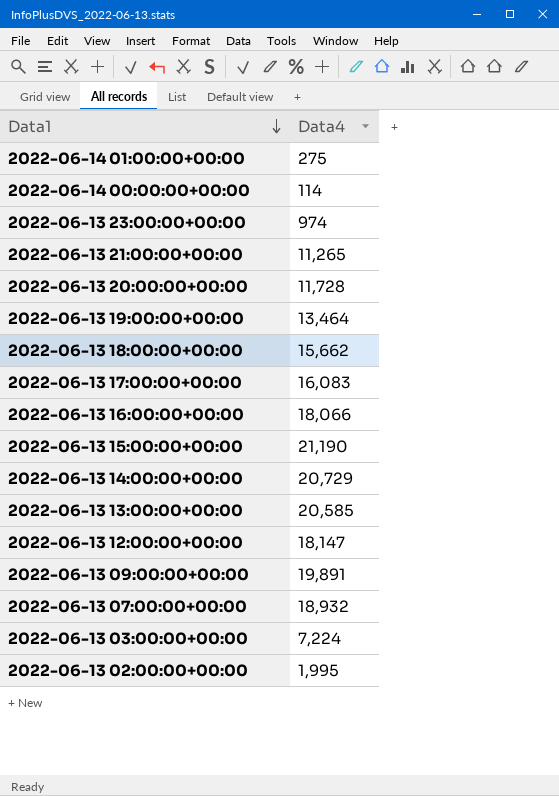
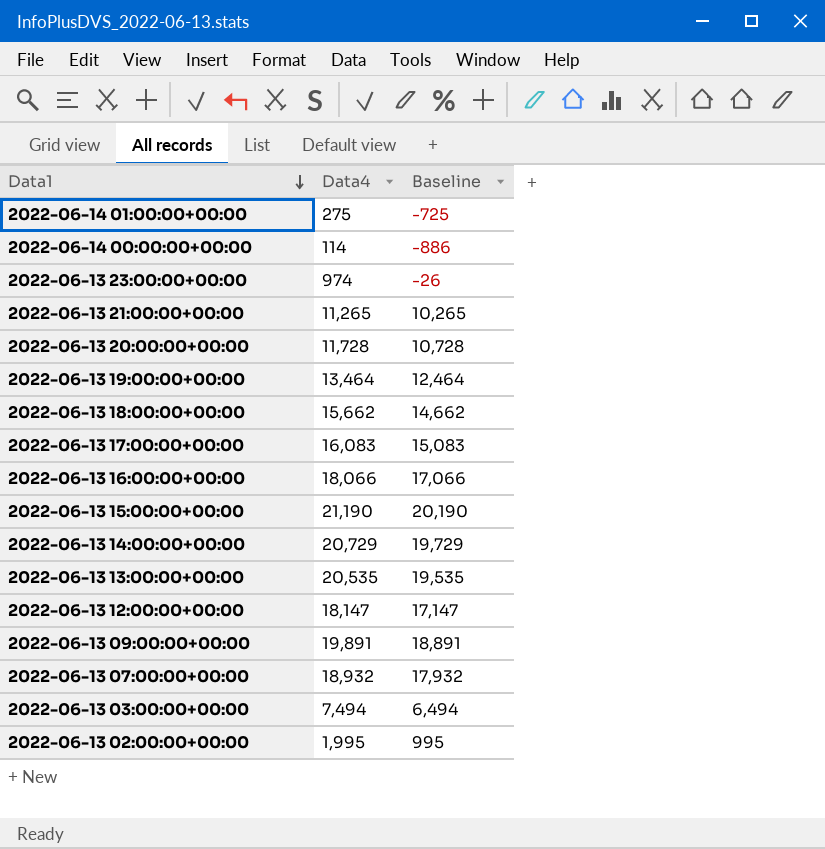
column Baseline | formula: none -> [Data4] - 1000
2022-06-13 13:00:00+00:00 | Data4: 20,585 -> 20,535
2022-06-13 03:00:00+00:00 | Data4: 7,224 -> 7,494

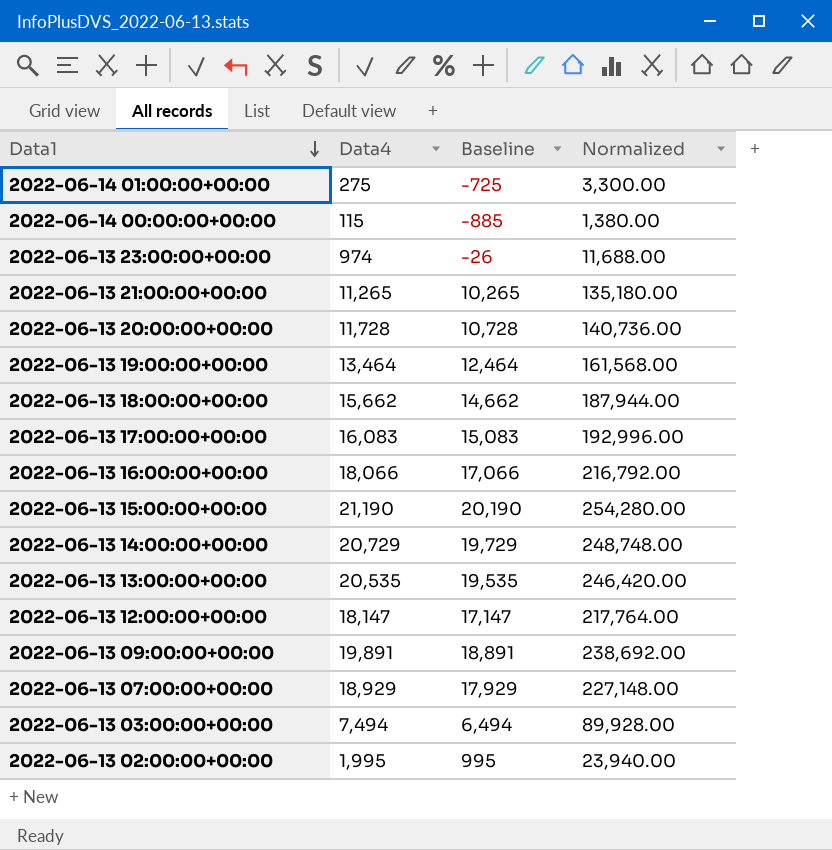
column Normalized | formula: none -> [Data4] * 12
2022-06-14 00:00:00+00:00 | Data4: 114 -> 115
2022-06-14 00:00:00+00:00 | Baseline: -886 -> -885
2022-06-13 07:00:00+00:00 | Data4: 18,932 -> 18,929
2022-06-13 07:00:00+00:00 | Baseline: 17,932 -> 17,929

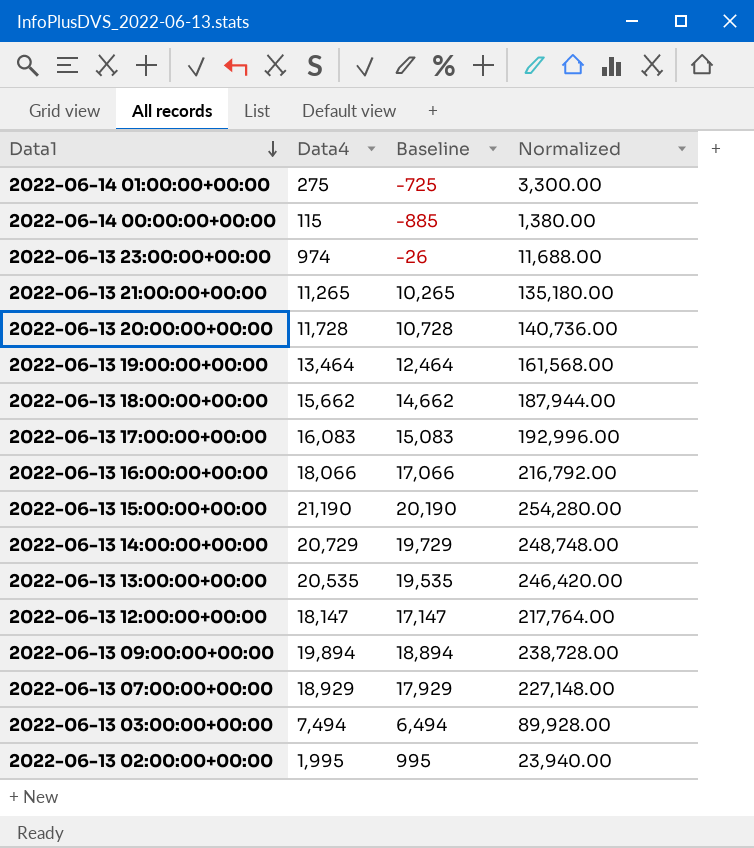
2022-06-13 09:00:00+00:00 | Data4: 19,891 -> 19,894
2022-06-13 09:00:00+00:00 | Baseline: 18,891 -> 18,894
2022-06-13 09:00:00+00:00 | Normalized: 238,692.00 -> 238,728.00

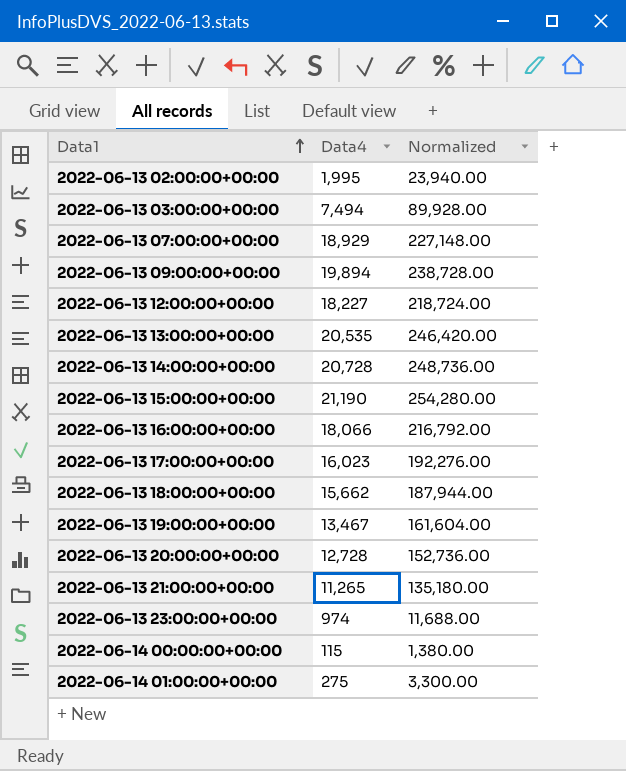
row order: Data1 descending -> Data1 ascending
column Baseline | formula: [Data4] - 1000 -> none
2022-06-13 12:00:00+00:00 | Data4: 18,147 -> 18,227
2022-06-13 12:00:00+00:00 | Normalized: 217,764.00 -> 218,724.00
2022-06-13 14:00:00+00:00 | Data4: 20,729 -> 20,728
2022-06-13 14:00:00+00:00 | Normalized: 248,748.00 -> 248,736.00
2022-06-13 17:00:00+00:00 | Data4: 16,083 -> 16,023
2022-06-13 17:00:00+00:00 | Normalized: 192,996.00 -> 192,276.00
2022-06-13 19:00:00+00:00 | Data4: 13,464 -> 13,467
2022-06-13 19:00:00+00:00 | Normalized: 161,568.00 -> 161,604.00
2022-06-13 20:00:00+00:00 | Data4: 11,728 -> 12,728
2022-06-13 20:00:00+00:00 | Normalized: 140,736.00 -> 152,736.00

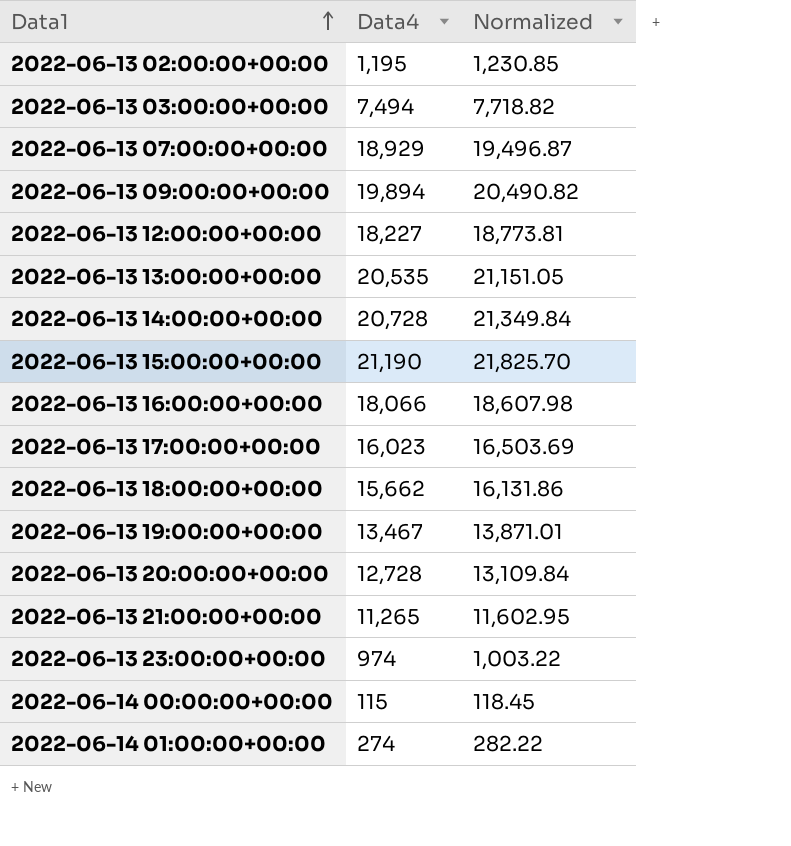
column Normalized | formula: [Data4] * 12 -> [Data4] * 1.03
2022-06-13 02:00:00+00:00 | Data4: 1,995 -> 1,195
2022-06-14 01:00:00+00:00 | Data4: 275 -> 274

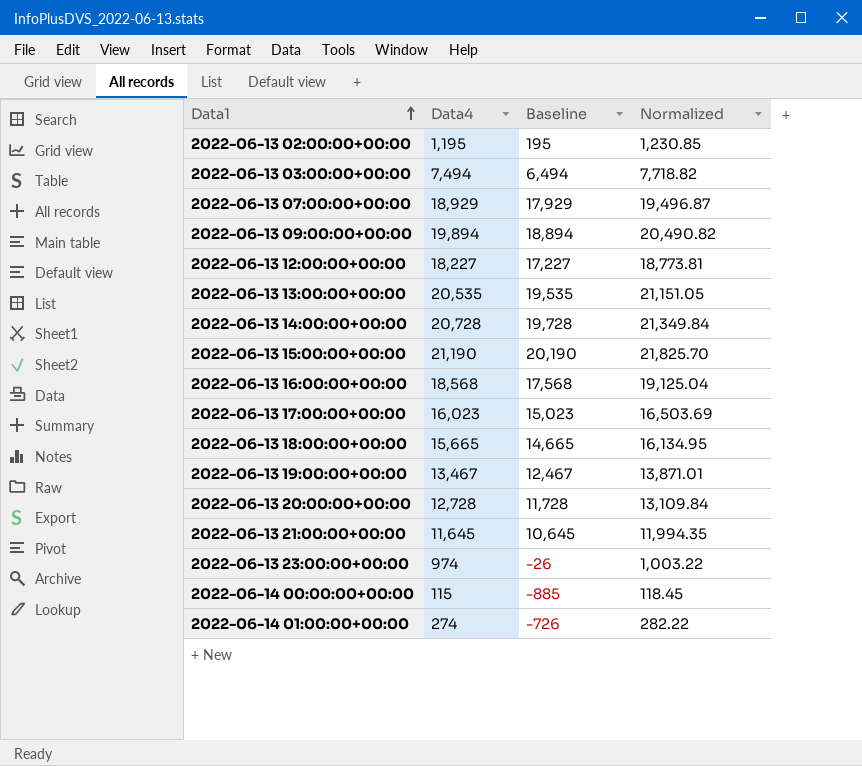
column Baseline | formula: none -> [Data4] - 1000
2022-06-13 16:00:00+00:00 | Data4: 18,066 -> 18,568
2022-06-13 16:00:00+00:00 | Normalized: 18,607.98 -> 19,125.04
2022-06-13 18:00:00+00:00 | Data4: 15,662 -> 15,665
2022-06-13 18:00:00+00:00 | Normalized: 16,131.86 -> 16,134.95
2022-06-13 21:00:00+00:00 | Data4: 11,265 -> 11,645
2022-06-13 21:00:00+00:00 | Normalized: 11,602.95 -> 11,994.35

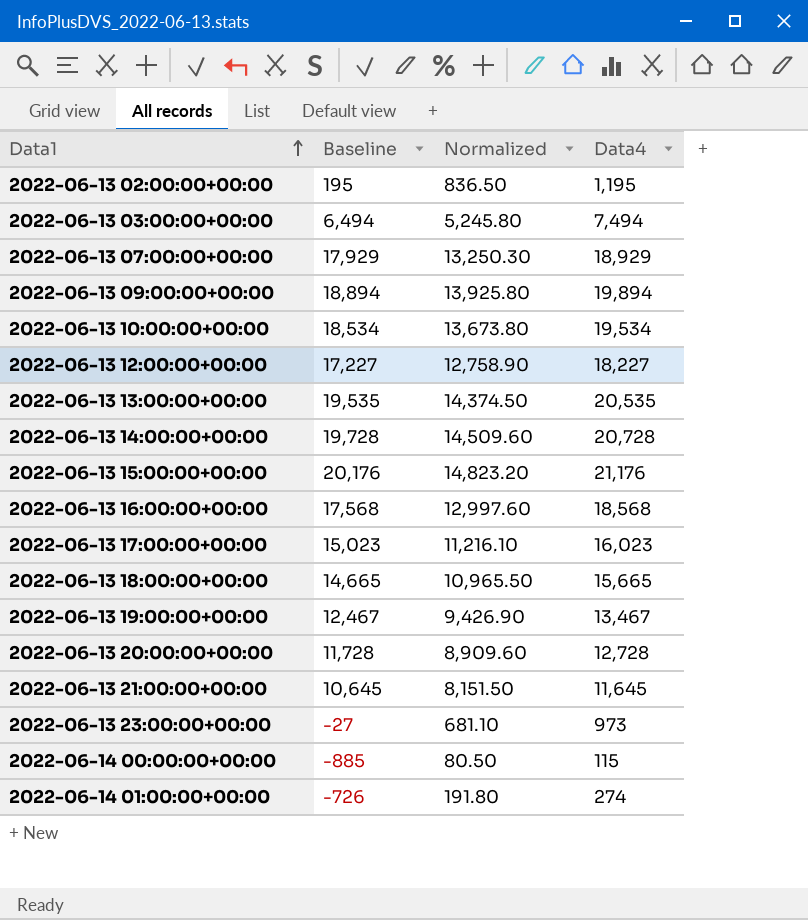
column Normalized | formula: [Data4] * 1.03 -> [Data4] * 0.7
column Data4 | position: 2 -> 4
row 2022-06-13 10:00:00+00:00: none -> 18,534 | 13,673.80 | 19,534
2022-06-13 15:00:00+00:00 | Baseline: 20,190 -> 20,176
2022-06-13 15:00:00+00:00 | Data4: 21,190 -> 21,176
2022-06-13 23:00:00+00:00 | Baseline: -26 -> -27
2022-06-13 23:00:00+00:00 | Data4: 974 -> 973

